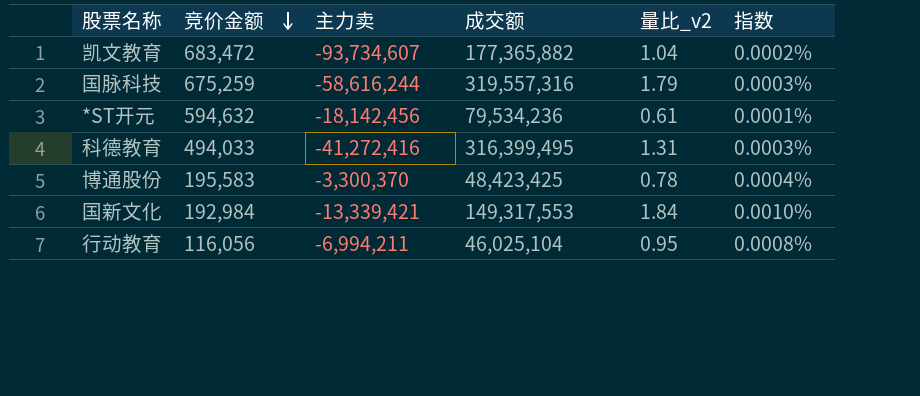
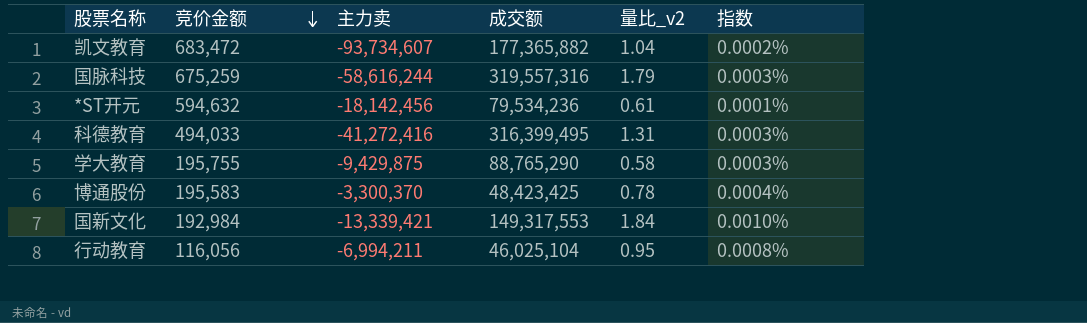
row 学大教育: none -> 195,755 | -9,429,875 | 88,765,290 | 0.58 | 0.0003%

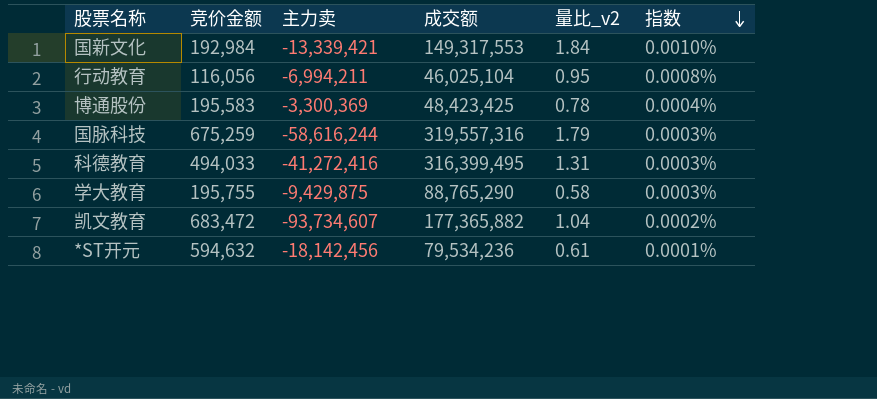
row order: 竞价金额 descending -> 指数 descending
博通股份 | 主力卖: -3,300,370 -> -3,300,369

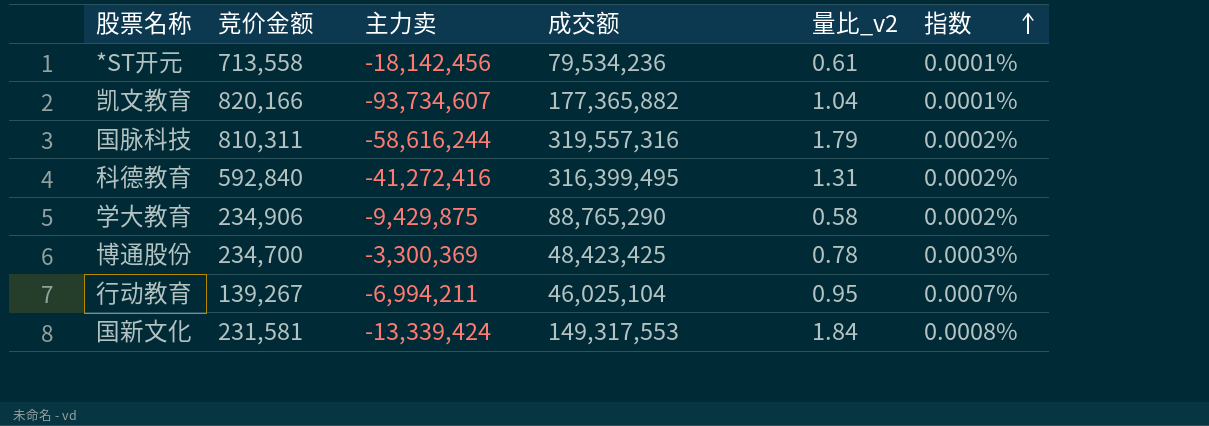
row order: 指数 descending -> 指数 ascending
*ST开元 | 竞价金额: 594,632 -> 713,558
凯文教育 | 竞价金额: 683,472 -> 820,166
凯文教育 | 指数: 0.0002% -> 0.0001%
国脉科技 | 竞价金额: 675,259 -> 810,311
国脉科技 | 指数: 0.0003% -> 0.0002%
科德教育 | 竞价金额: 494,033 -> 592,840
科德教育 | 指数: 0.0003% -> 0.0002%
学大教育 | 竞价金额: 195,755 -> 234,906
学大教育 | 指数: 0.0003% -> 0.0002%
博通股份 | 竞价金额: 195,583 -> 234,700
博通股份 | 指数: 0.0004% -> 0.0003%
行动教育 | 竞价金额: 116,056 -> 139,267
行动教育 | 指数: 0.0008% -> 0.0007%
国新文化 | 竞价金额: 192,984 -> 231,581
国新文化 | 主力卖: -13,339,421 -> -13,339,424
国新文化 | 指数: 0.0010% -> 0.0008%

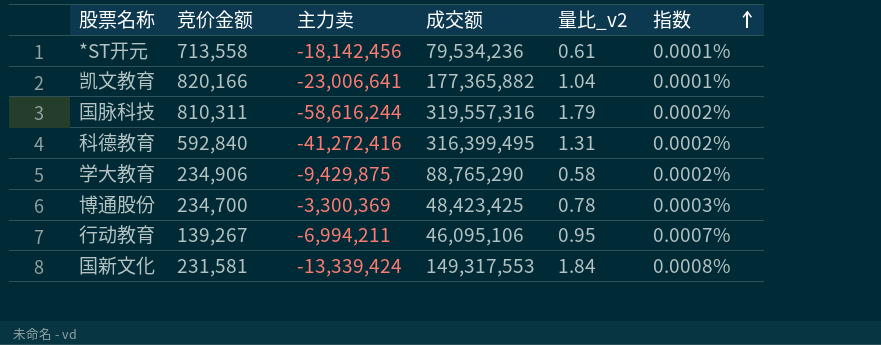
凯文教育 | 主力卖: -93,734,607 -> -23,006,641
行动教育 | 成交额: 46,025,104 -> 46,095,106

